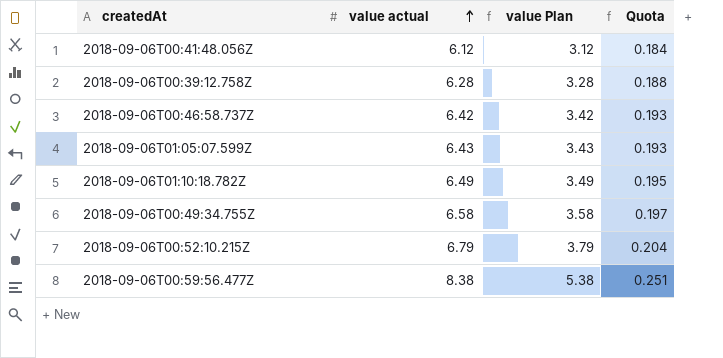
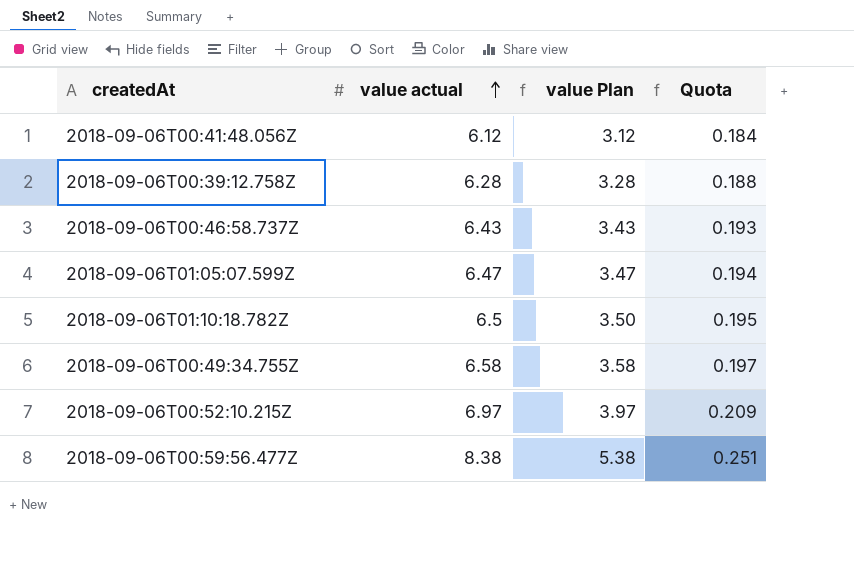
2018-09-06T00:46:58.737Z | value actual: 6.42 -> 6.43
2018-09-06T00:46:58.737Z | value Plan: 3.42 -> 3.43
2018-09-06T01:05:07.599Z | value actual: 6.43 -> 6.47
2018-09-06T01:05:07.599Z | value Plan: 3.43 -> 3.47
2018-09-06T01:05:07.599Z | Quota: 0.193 -> 0.194
2018-09-06T01:10:18.782Z | value actual: 6.49 -> 6.5
2018-09-06T01:10:18.782Z | value Plan: 3.49 -> 3.50
2018-09-06T00:52:10.215Z | value actual: 6.79 -> 6.97
2018-09-06T00:52:10.215Z | value Plan: 3.79 -> 3.97
2018-09-06T00:52:10.215Z | Quota: 0.204 -> 0.209

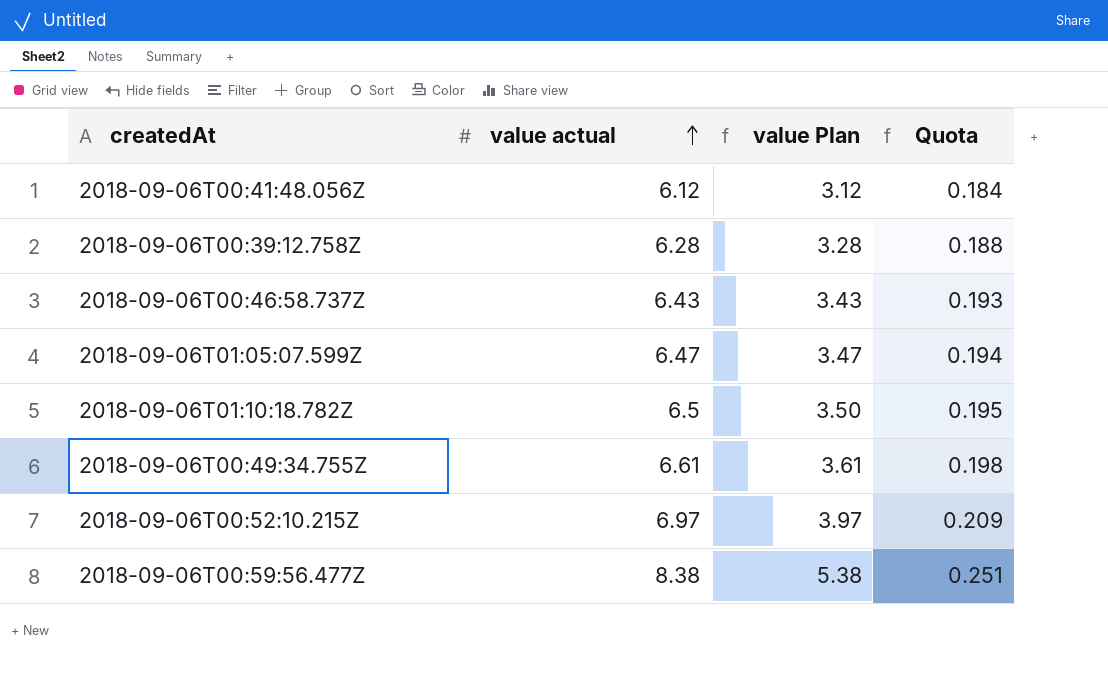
2018-09-06T00:49:34.755Z | value actual: 6.58 -> 6.61
2018-09-06T00:49:34.755Z | value Plan: 3.58 -> 3.61
2018-09-06T00:49:34.755Z | Quota: 0.197 -> 0.198

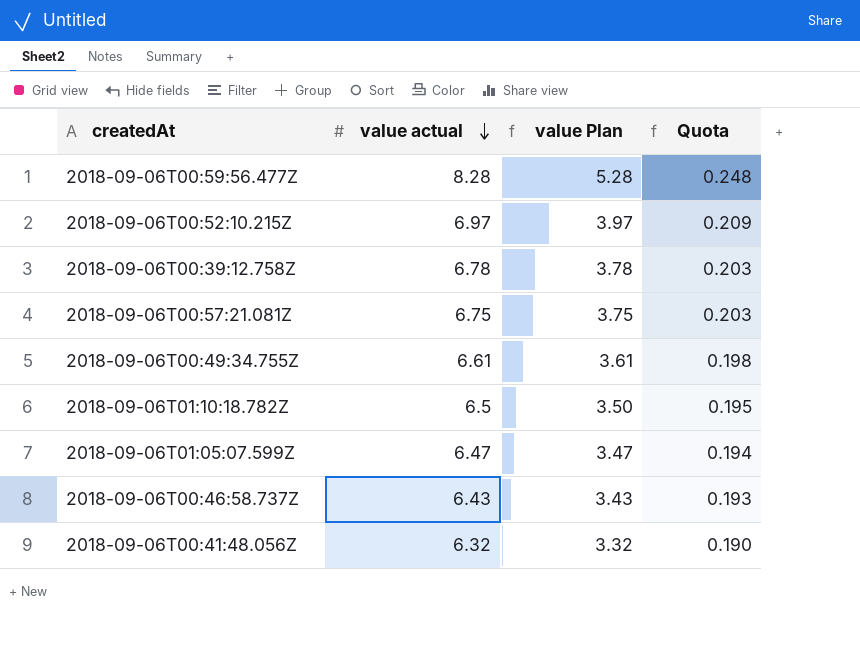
row order: value actual ascending -> value actual descending
2018-09-06T00:59:56.477Z | value actual: 8.38 -> 8.28
2018-09-06T00:59:56.477Z | value Plan: 5.38 -> 5.28
2018-09-06T00:59:56.477Z | Quota: 0.251 -> 0.248
2018-09-06T00:39:12.758Z | value actual: 6.28 -> 6.78
2018-09-06T00:39:12.758Z | value Plan: 3.28 -> 3.78
2018-09-06T00:39:12.758Z | Quota: 0.188 -> 0.203
row 2018-09-06T00:57:21.081Z: none -> 6.75 | 3.75 | 0.203
2018-09-06T00:41:48.056Z | value actual: 6.12 -> 6.32
2018-09-06T00:41:48.056Z | value Plan: 3.12 -> 3.32
2018-09-06T00:41:48.056Z | Quota: 0.184 -> 0.190

